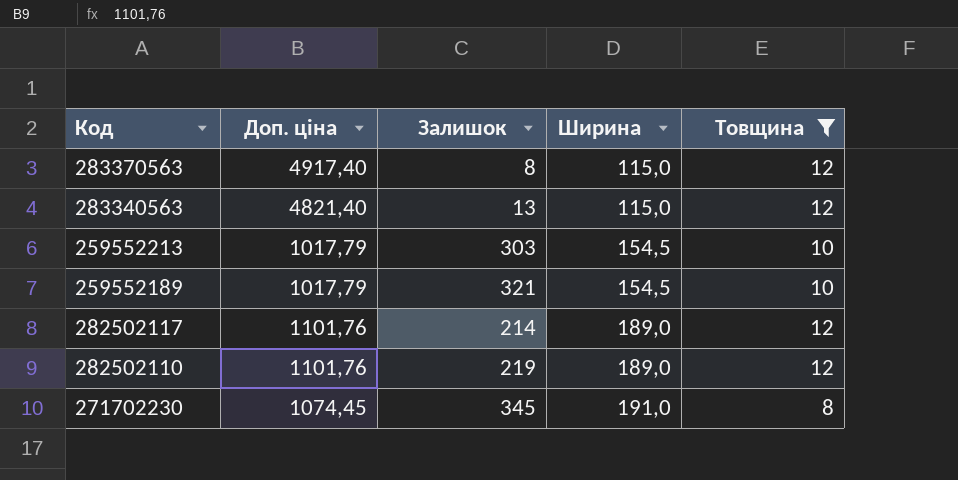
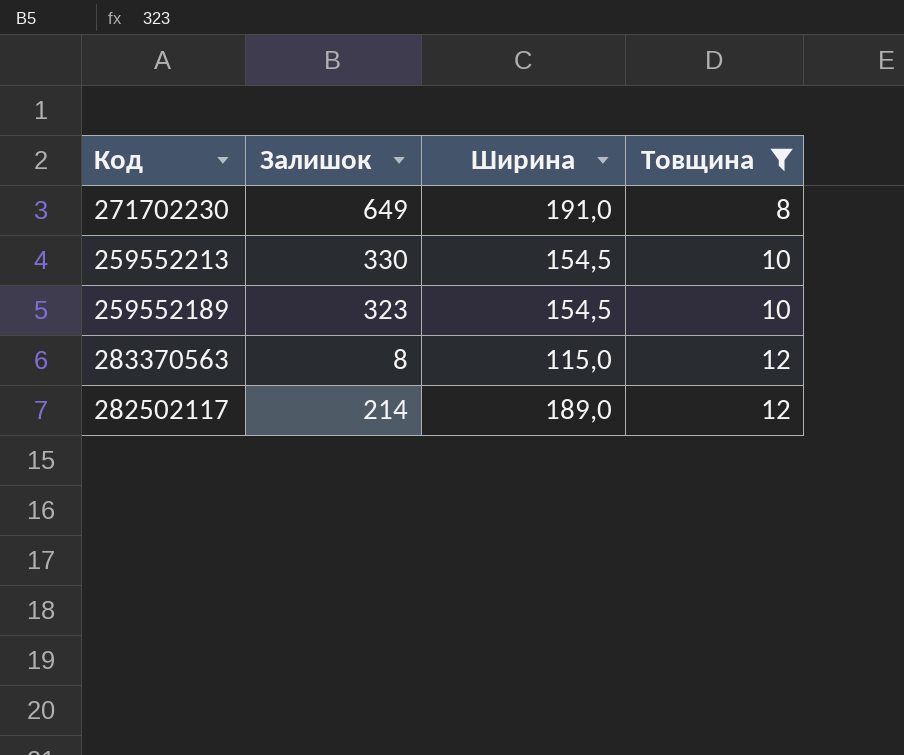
row order: Ширина ascending -> Товщина ascending
column Доп. ціна | position: 2 -> none
row 283340563: 4821,40 | 13 | 115,0 | 12 -> none
row 282502110: 1101,76 | 219 | 189,0 | 12 -> none
271702230 | Залишок: 345 -> 649
259552213 | Залишок: 303 -> 330
259552189 | Залишок: 321 -> 323

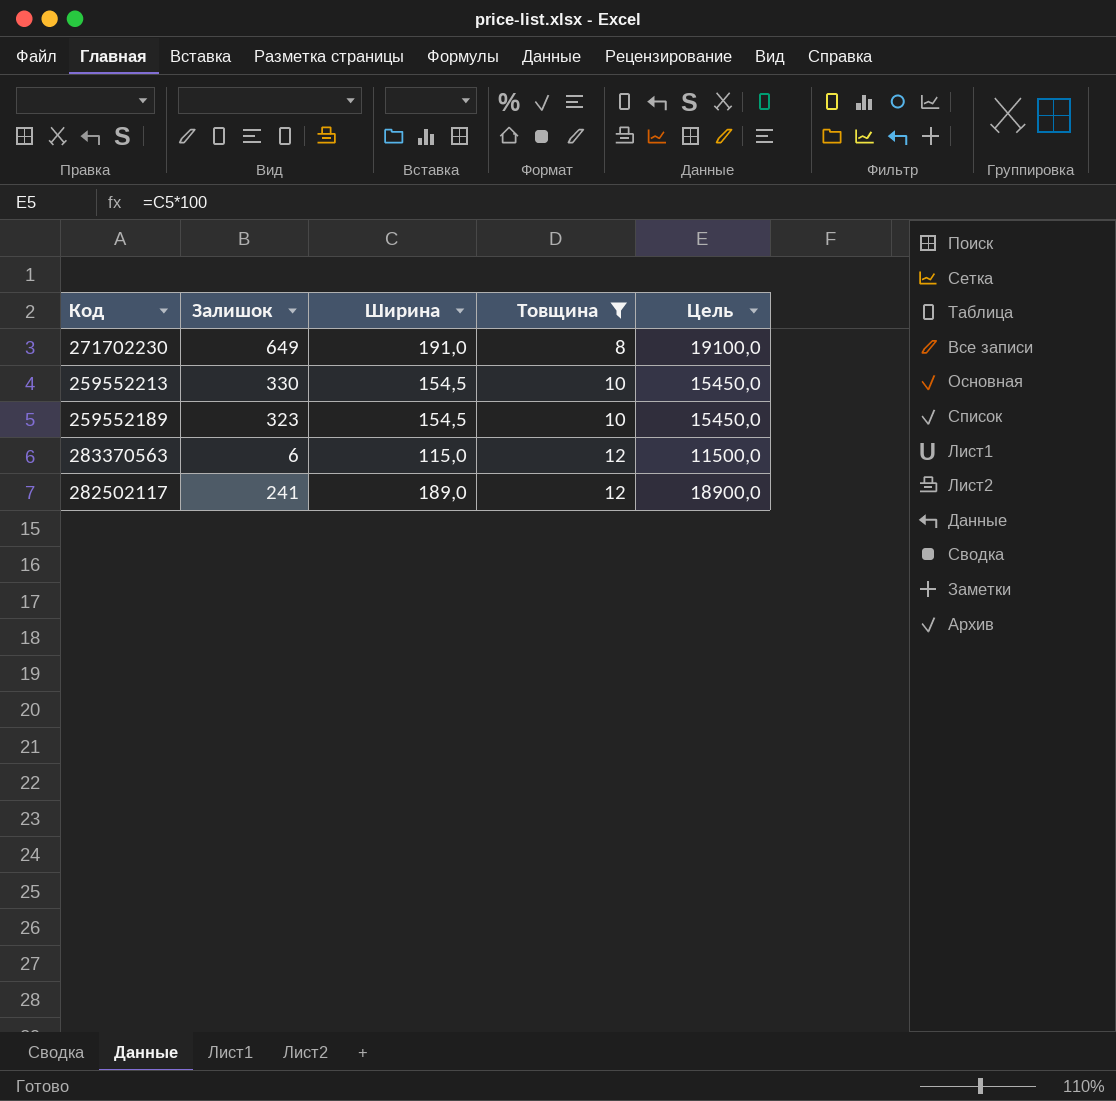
column Цель | formula: none -> [Ширина] * 100
283370563 | Залишок: 8 -> 6
282502117 | Залишок: 214 -> 241

